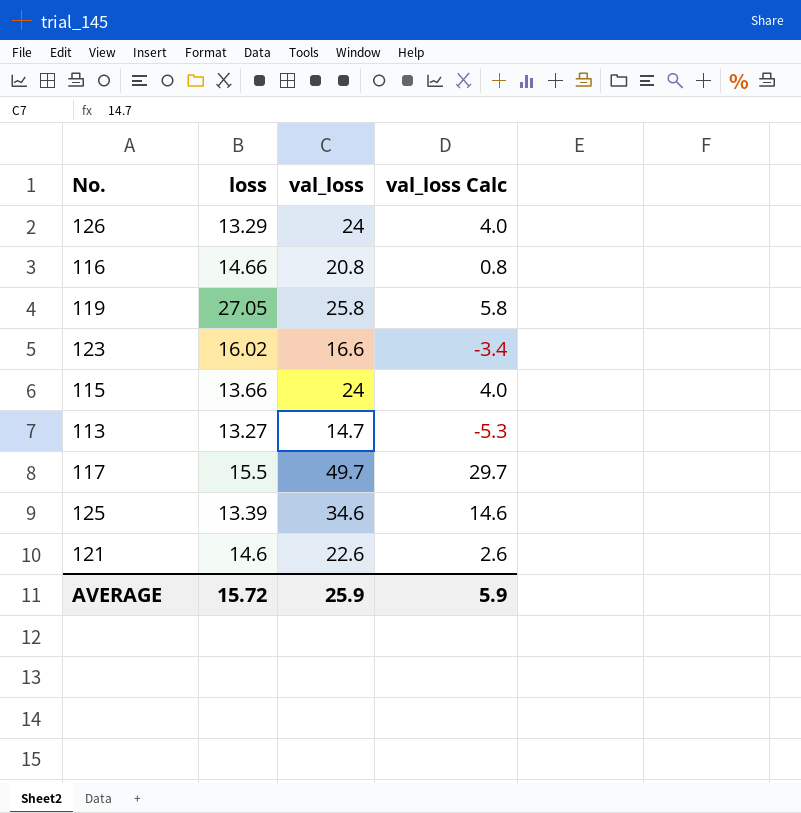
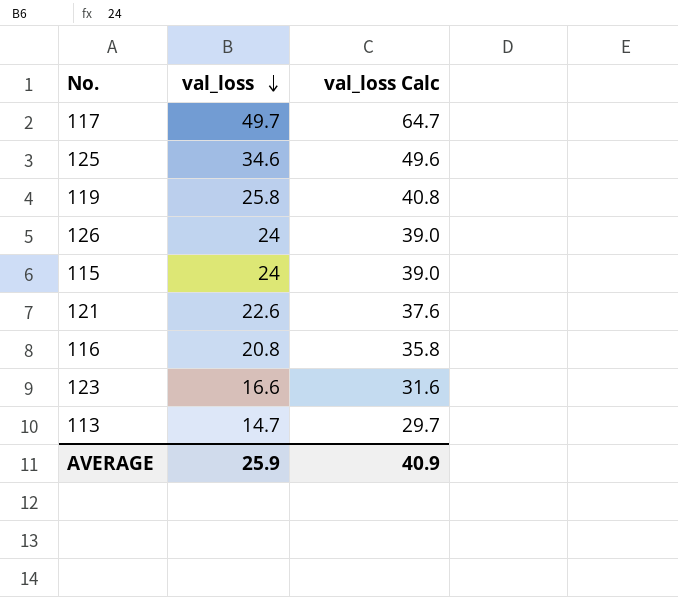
row order: none -> val_loss descending
column loss | position: 2 -> none
column val_loss Calc | formula: [val_loss] - 20 -> [val_loss] + 15
AVERAGE | val_loss Calc: 5.9 -> 40.9

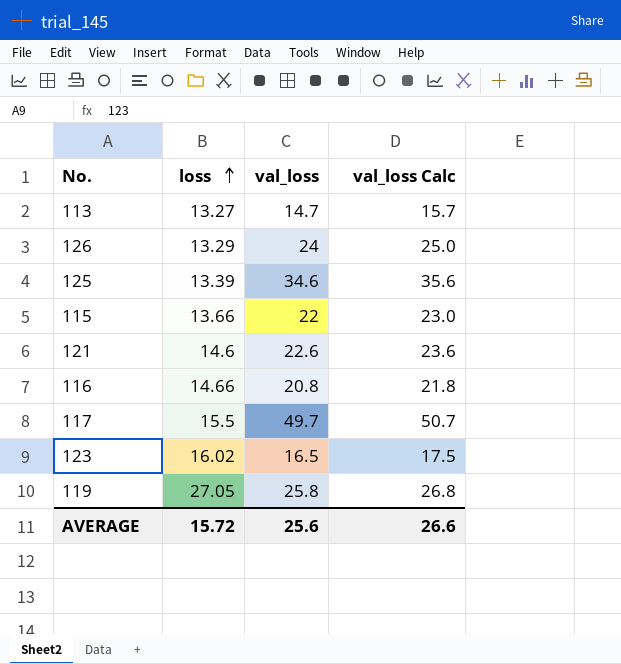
row order: val_loss descending -> loss ascending
column loss | position: none -> 2
column val_loss Calc | formula: [val_loss] + 15 -> [val_loss] + 1
115 | val_loss: 24 -> 22
123 | val_loss: 16.6 -> 16.5
AVERAGE | val_loss: 25.9 -> 25.6
AVERAGE | val_loss Calc: 40.9 -> 26.6

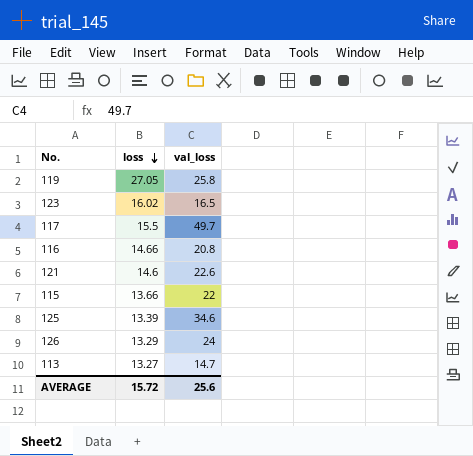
row order: loss ascending -> loss descending
column val_loss Calc | formula: [val_loss] + 1 -> none

